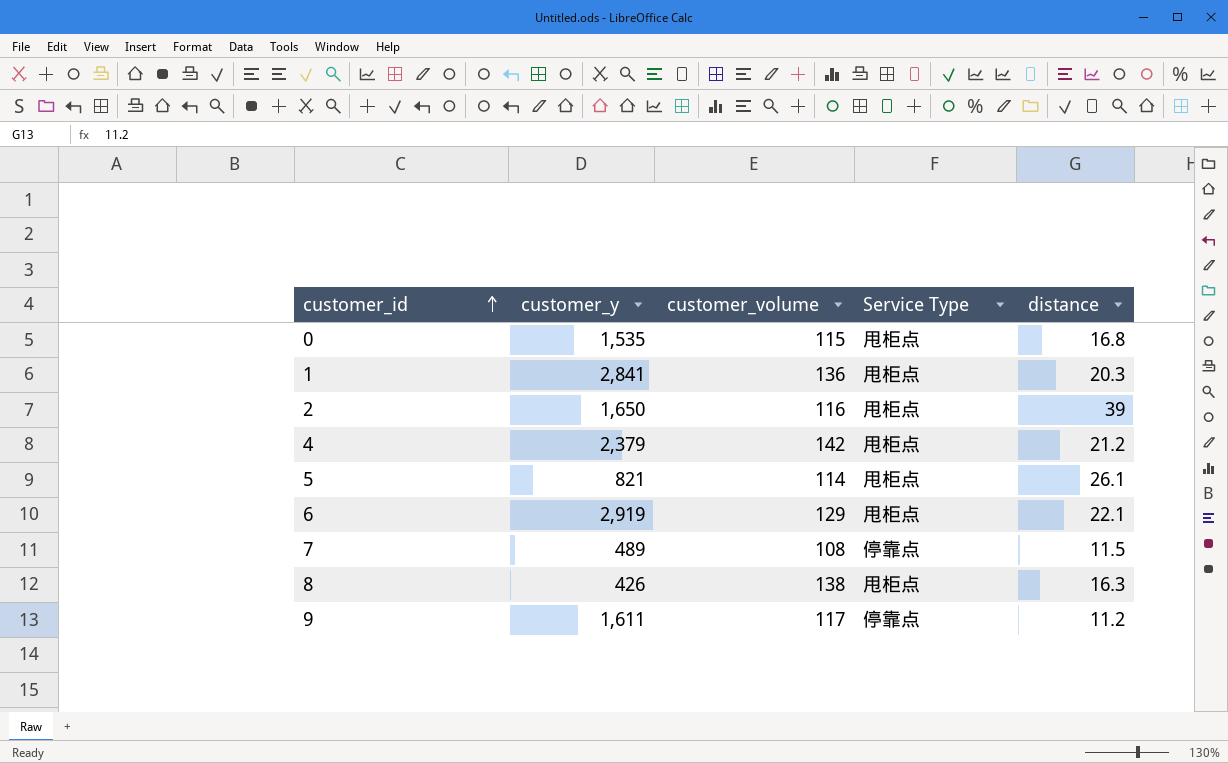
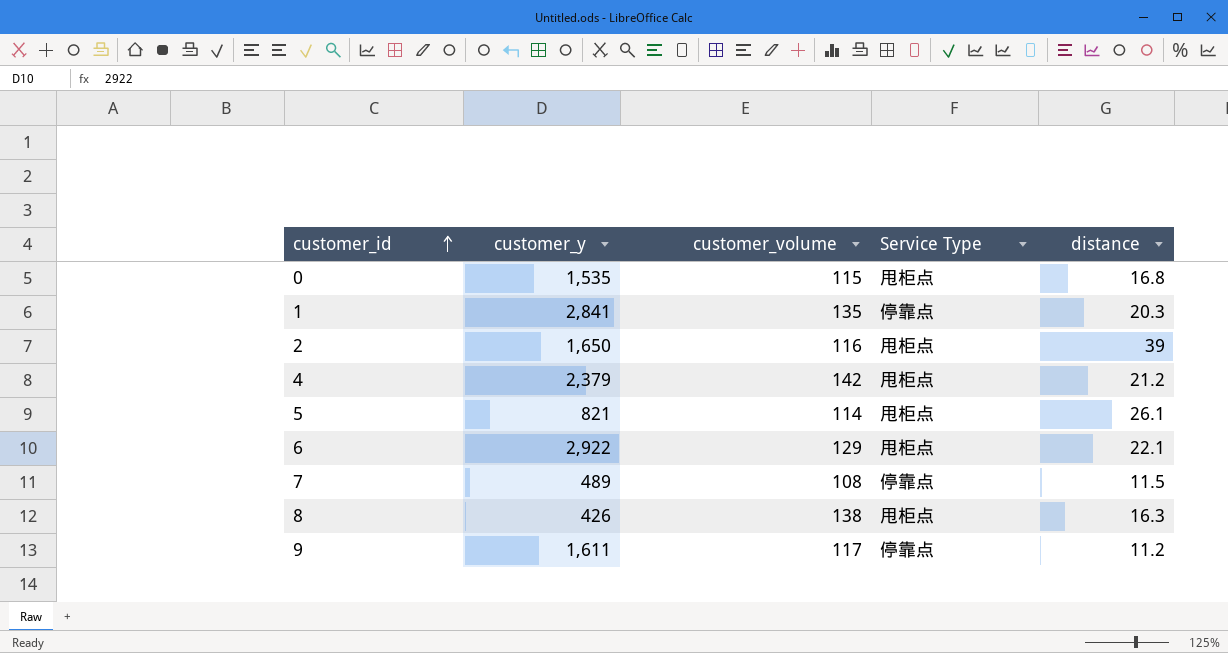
1 | customer_volume: 136 -> 135
1 | Service Type: 甩柜点 -> 停靠点
6 | customer_y: 2,919 -> 2,922

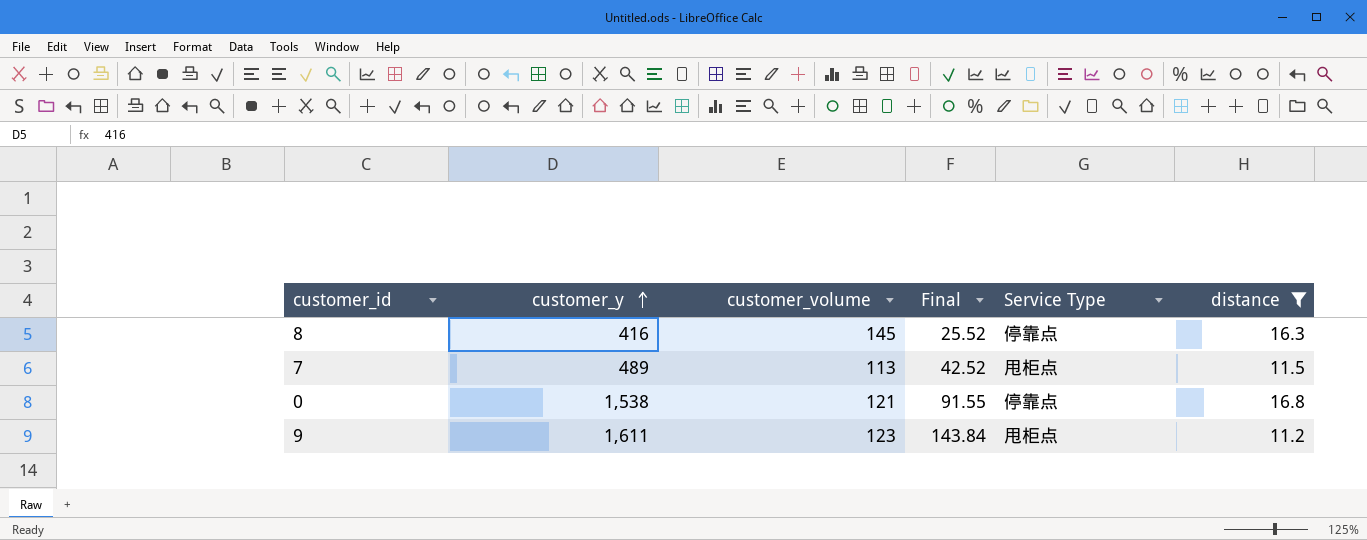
filter: none -> distance <= 16.8
row order: customer_id ascending -> customer_y ascending
column Final | formula: none -> [customer_y] / [distance]
8 | customer_y: 426 -> 416
8 | customer_volume: 138 -> 145
8 | Service Type: 甩柜点 -> 停靠点
7 | customer_volume: 108 -> 113
7 | Service Type: 停靠点 -> 甩柜点
0 | customer_y: 1,535 -> 1,538
0 | customer_volume: 115 -> 121
0 | Service Type: 甩柜点 -> 停靠点
9 | customer_volume: 117 -> 123
9 | Service Type: 停靠点 -> 甩柜点

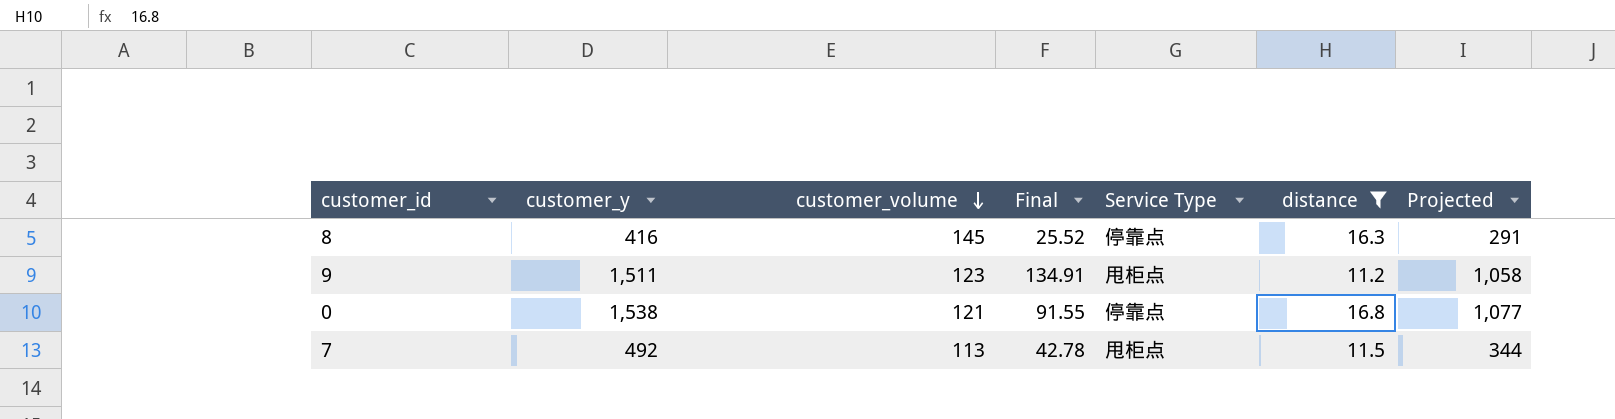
row order: customer_y ascending -> customer_volume descending
column Projected | formula: none -> [customer_y] * 0.7
9 | customer_y: 1,611 -> 1,511
9 | Final: 143.84 -> 134.91
7 | customer_y: 489 -> 492
7 | Final: 42.52 -> 42.78

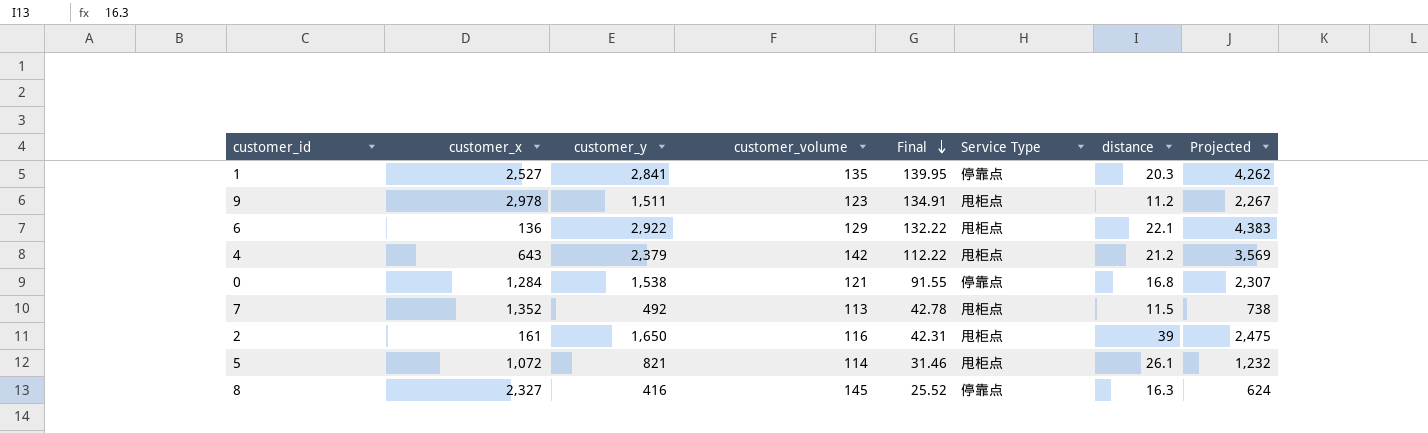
filter: distance <= 16.8 -> none
row order: customer_volume descending -> Final descending
column customer_x | position: none -> 2
column Projected | formula: [customer_y] * 0.7 -> [customer_y] * 1.5

